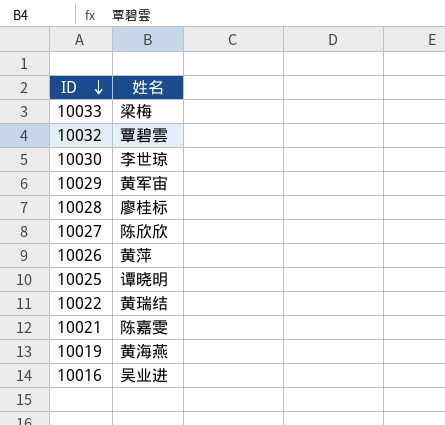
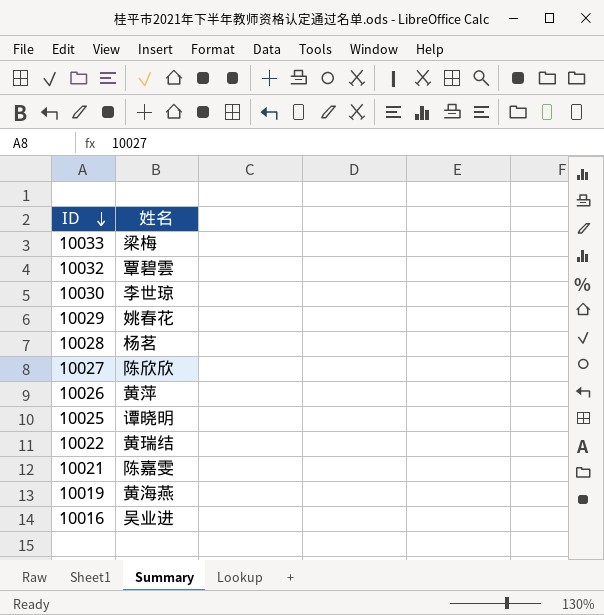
10029 | 姓名: 黄军宙 -> 姚春花
10028 | 姓名: 廖桂标 -> 杨茗

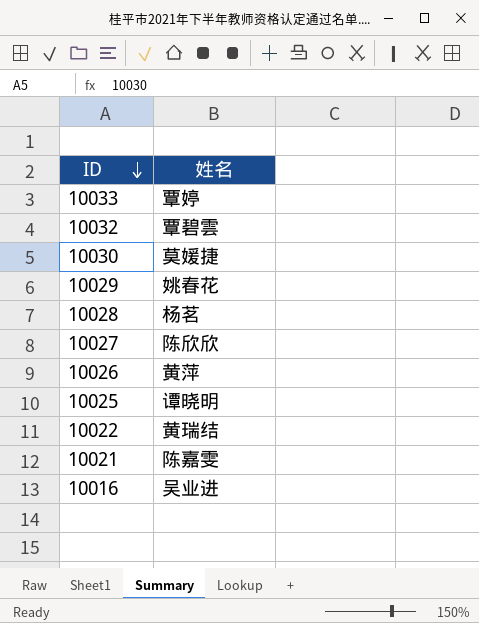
row 10019: 黄海燕 -> none
10033 | 姓名: 梁梅 -> 覃婷
10030 | 姓名: 李世琼 -> 莫媛捷

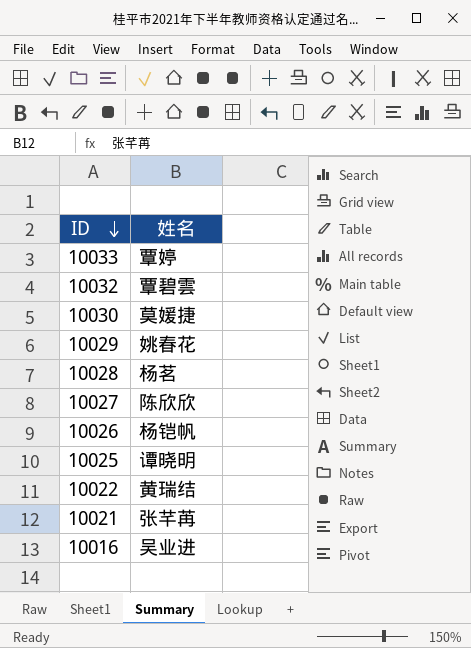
10026 | 姓名: 黄萍 -> 杨铠帆
10021 | 姓名: 陈嘉雯 -> 张芊苒

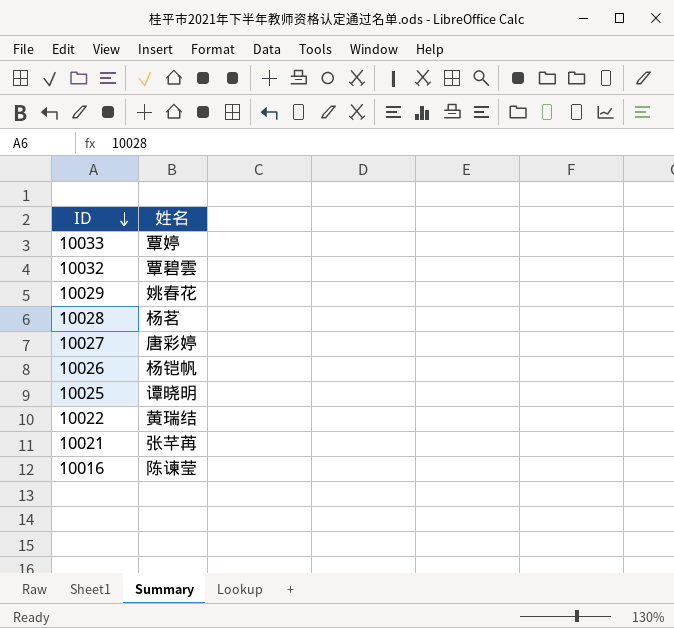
row 10030: 莫媛捷 -> none
10027 | 姓名: 陈欣欣 -> 唐彩婷
10016 | 姓名: 吴业进 -> 陈谏莹

